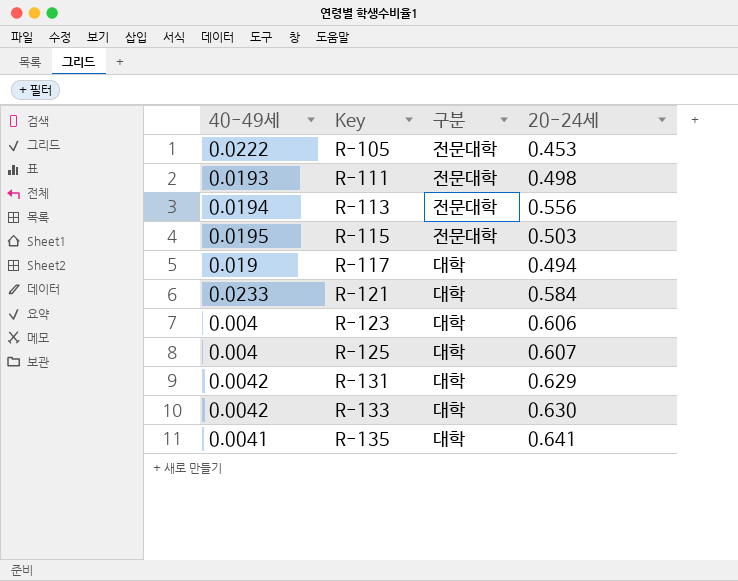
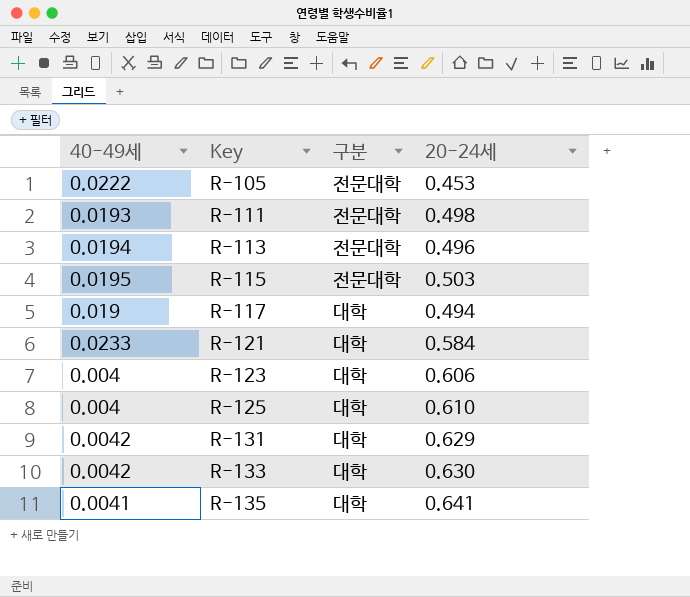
R-113 | 20-24세: 0.556 -> 0.496
R-125 | 20-24세: 0.607 -> 0.610

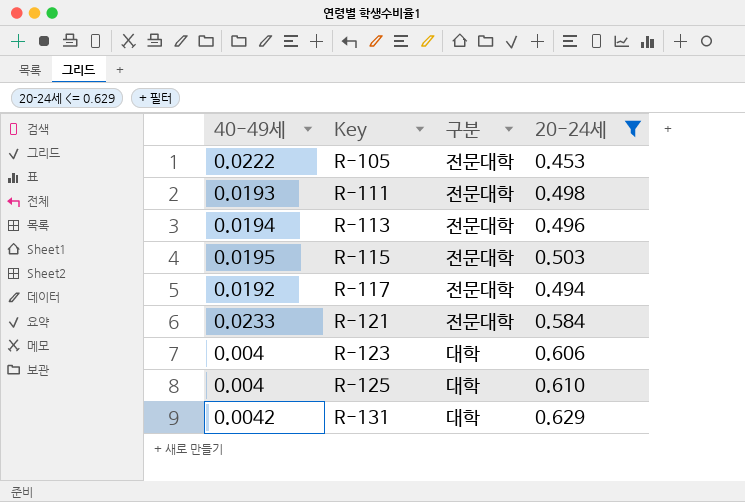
filter: none -> 20-24세 <= 0.629
R-117 | 40-49세: 0.019 -> 0.0192
R-117 | 구분: 대학 -> 전문대학
R-121 | 구분: 대학 -> 전문대학

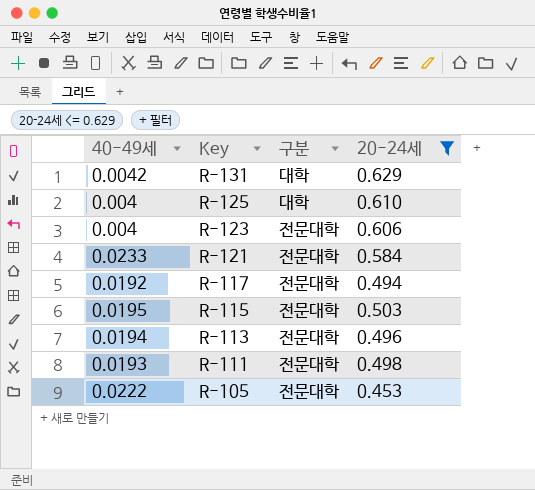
row order: Key ascending -> Key descending
R-123 | 구분: 대학 -> 전문대학

